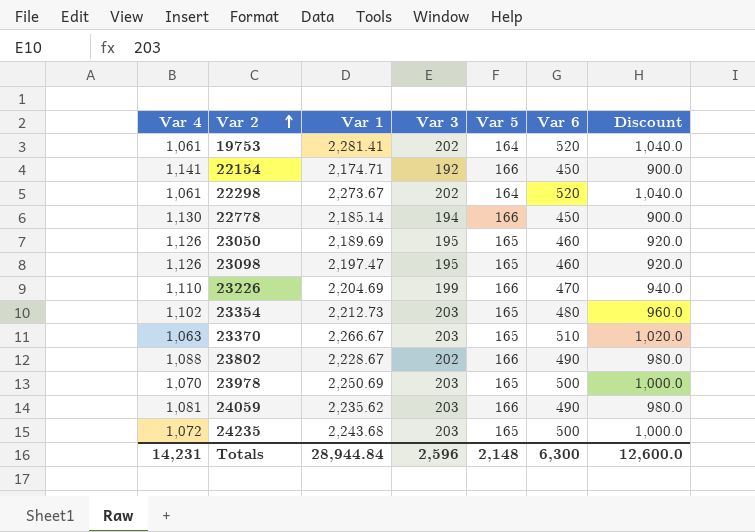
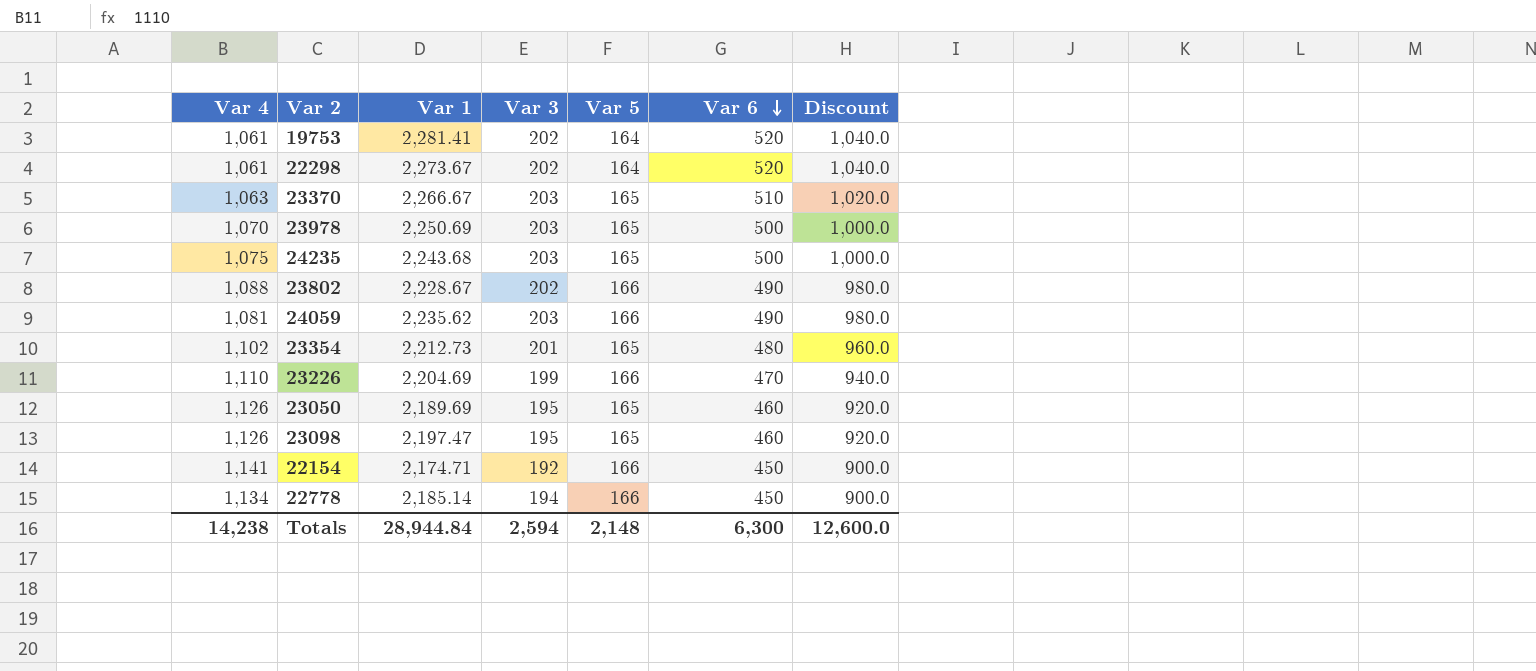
row order: Var 2 ascending -> Var 6 descending
24235 | Var 4: 1,072 -> 1,075
23354 | Var 3: 203 -> 201
22778 | Var 4: 1,130 -> 1,134
Totals | Var 4: 14,231 -> 14,238
Totals | Var 3: 2,596 -> 2,594

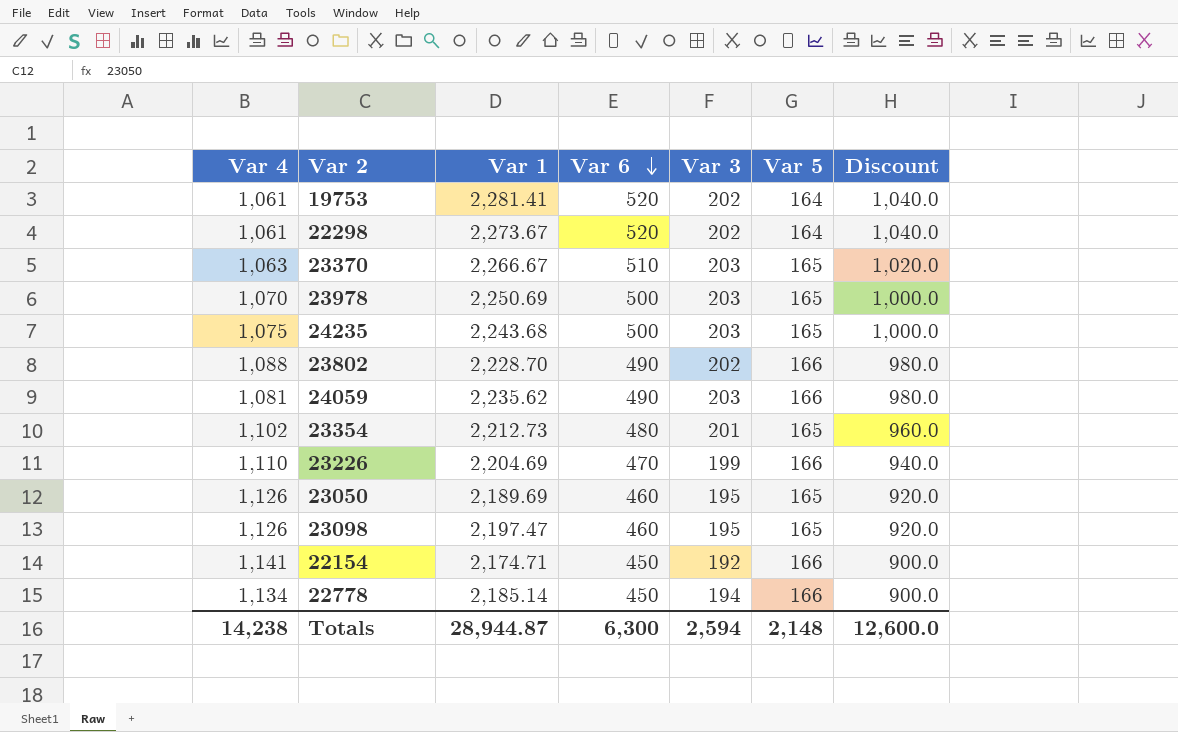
column Var 6 | position: 6 -> 4
23802 | Var 1: 2,228.67 -> 2,228.70
Totals | Var 1: 28,944.84 -> 28,944.87

